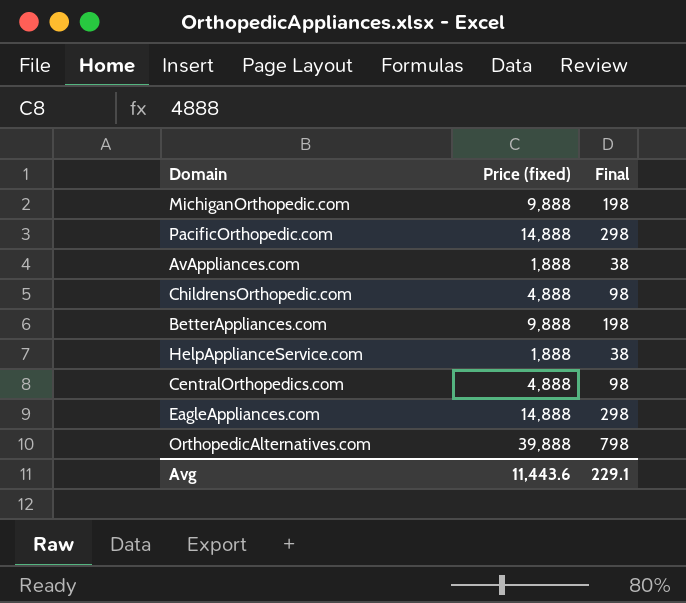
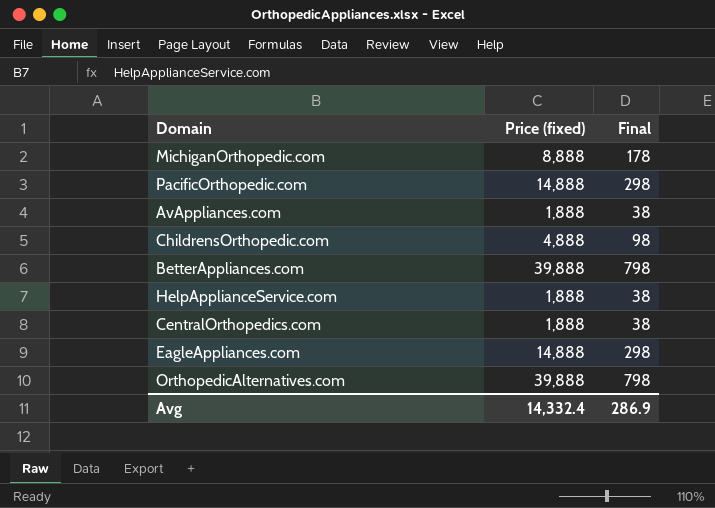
MichiganOrthopedic.com | Price (fixed): 9,888 -> 8,888
MichiganOrthopedic.com | Final: 198 -> 178
BetterAppliances.com | Price (fixed): 9,888 -> 39,888
BetterAppliances.com | Final: 198 -> 798
CentralOrthopedics.com | Price (fixed): 4,888 -> 1,888
CentralOrthopedics.com | Final: 98 -> 38
Avg | Price (fixed): 11,443.6 -> 14,332.4
Avg | Final: 229.1 -> 286.9

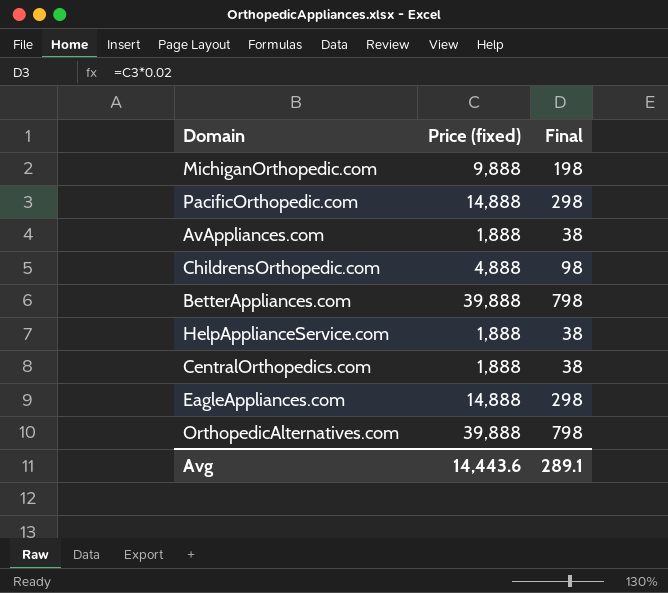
MichiganOrthopedic.com | Price (fixed): 8,888 -> 9,888
MichiganOrthopedic.com | Final: 178 -> 198
Avg | Price (fixed): 14,332.4 -> 14,443.6
Avg | Final: 286.9 -> 289.1

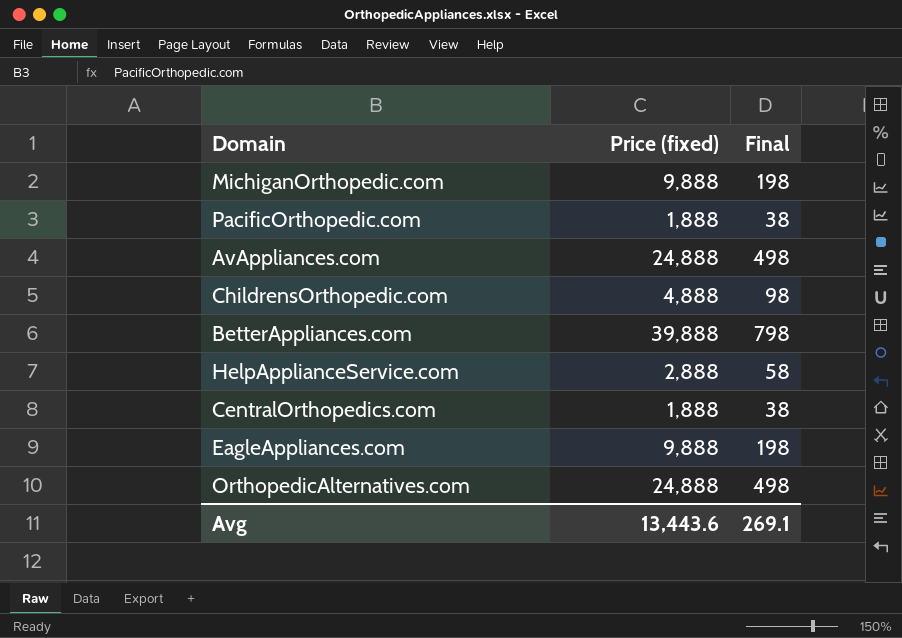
PacificOrthopedic.com | Price (fixed): 14,888 -> 1,888
PacificOrthopedic.com | Final: 298 -> 38
AvAppliances.com | Price (fixed): 1,888 -> 24,888
AvAppliances.com | Final: 38 -> 498
HelpApplianceService.com | Price (fixed): 1,888 -> 2,888
HelpApplianceService.com | Final: 38 -> 58
EagleAppliances.com | Price (fixed): 14,888 -> 9,888
EagleAppliances.com | Final: 298 -> 198
OrthopedicAlternatives.com | Price (fixed): 39,888 -> 24,888
OrthopedicAlternatives.com | Final: 798 -> 498
Avg | Price (fixed): 14,443.6 -> 13,443.6
Avg | Final: 289.1 -> 269.1

